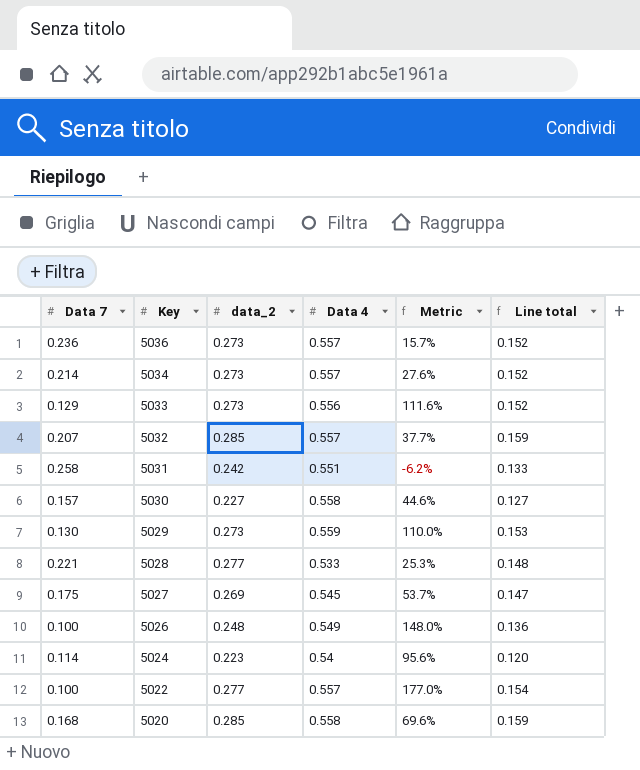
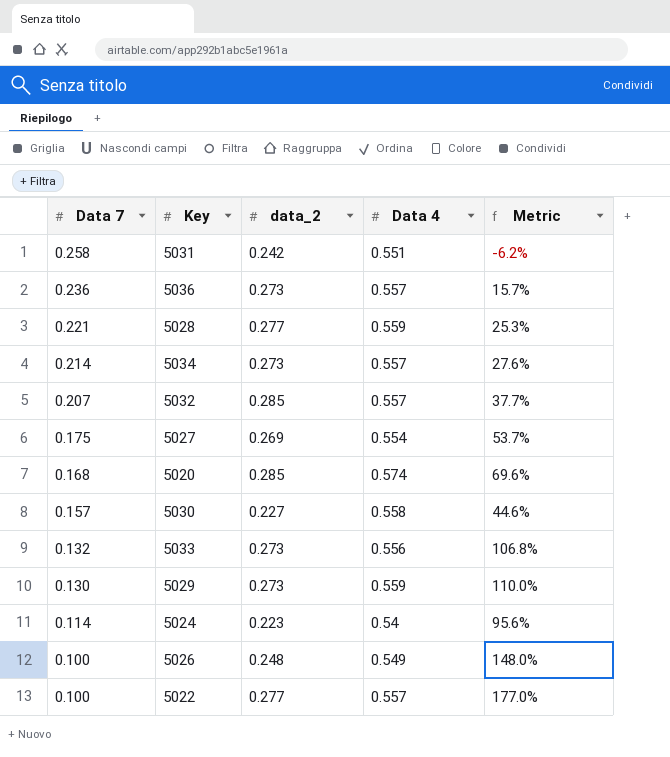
row order: Key descending -> Data 7 descending
column Line total | formula: [data_2] * [Data 4] -> none
5028 | Data 4: 0.533 -> 0.559
5027 | Data 4: 0.545 -> 0.554
5020 | Data 4: 0.558 -> 0.574
5033 | Data 7: 0.129 -> 0.132
5033 | Metric: 111.6% -> 106.8%

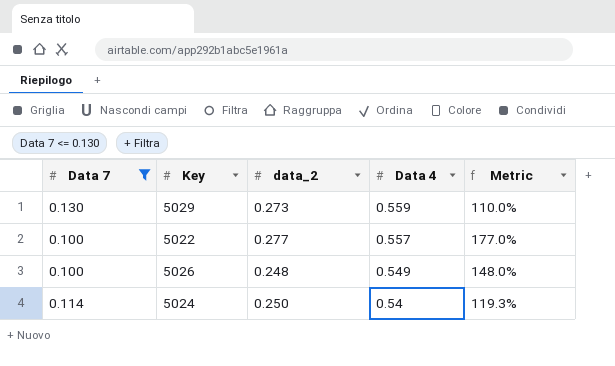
filter: none -> Data 7 <= 0.130
row order: Data 7 descending -> Data 4 descending
5024 | data_2: 0.223 -> 0.250
5024 | Metric: 95.6% -> 119.3%

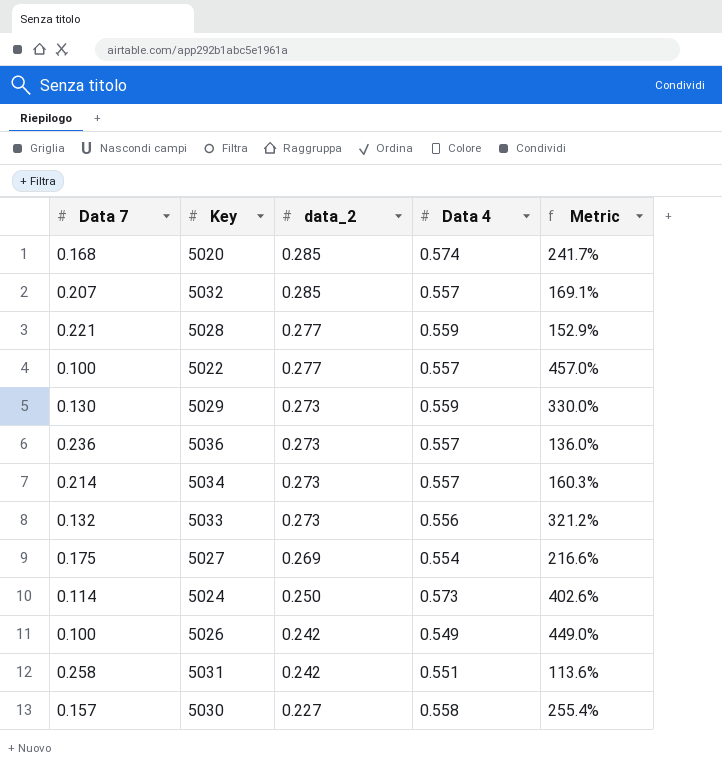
filter: Data 7 <= 0.130 -> none
row order: Data 4 descending -> data_2 descending
column Metric | formula: ([data_2] - [Data 7]) / [Data 7] -> ([Data 4] - [Data 7]) / [Data 7]
5024 | Data 4: 0.54 -> 0.573
5026 | data_2: 0.248 -> 0.242

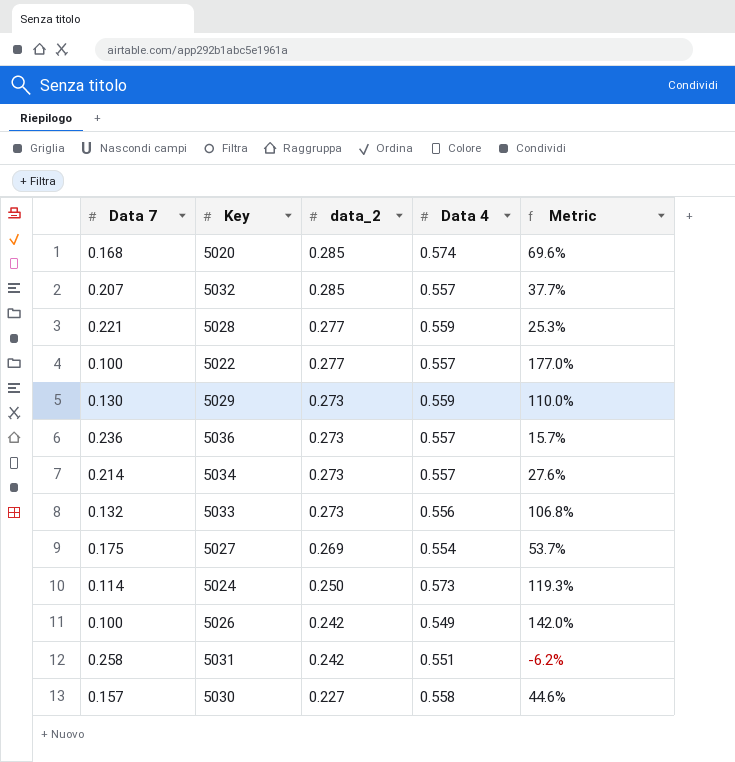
column Metric | formula: ([Data 4] - [Data 7]) / [Data 7] -> ([data_2] - [Data 7]) / [Data 7]

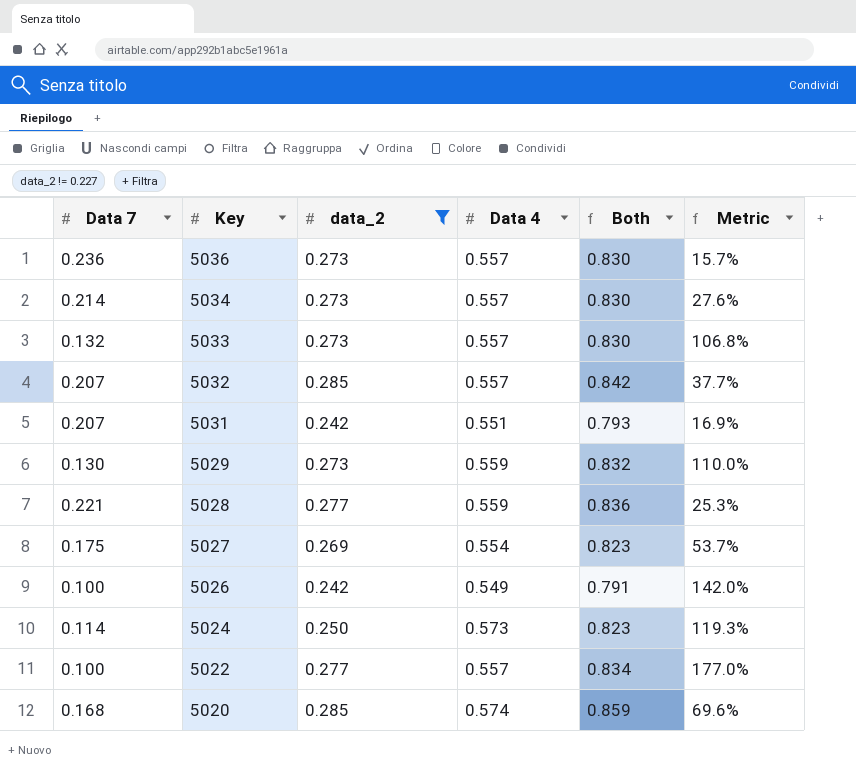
filter: none -> data_2 != 0.227
row order: data_2 descending -> Key descending
column Both | formula: none -> [data_2] + [Data 4]
5033 | Data 4: 0.556 -> 0.557
5031 | Data 7: 0.258 -> 0.207
5031 | Metric: -6.2% -> 16.9%

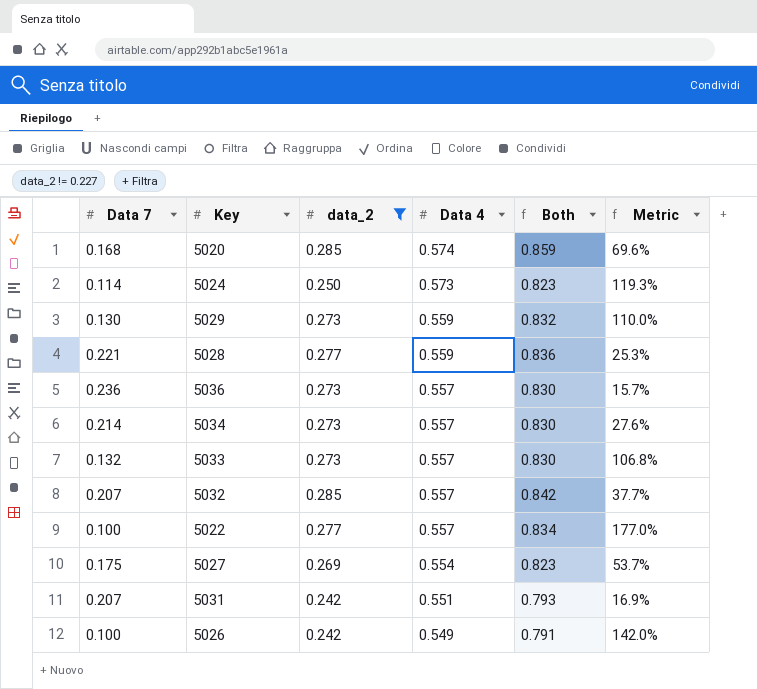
row order: Key descending -> Data 4 descending

